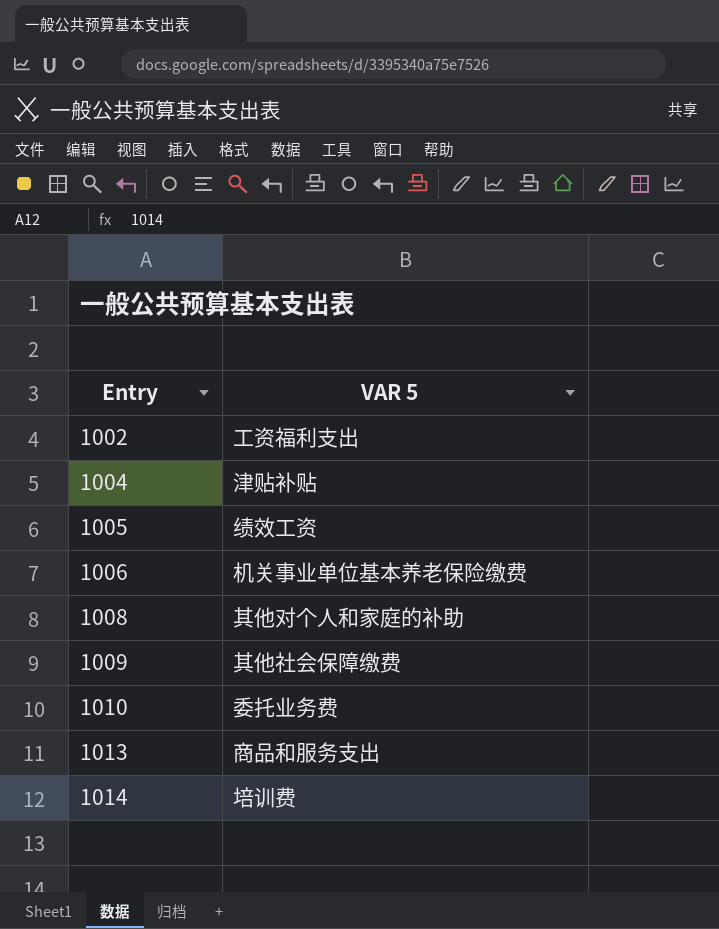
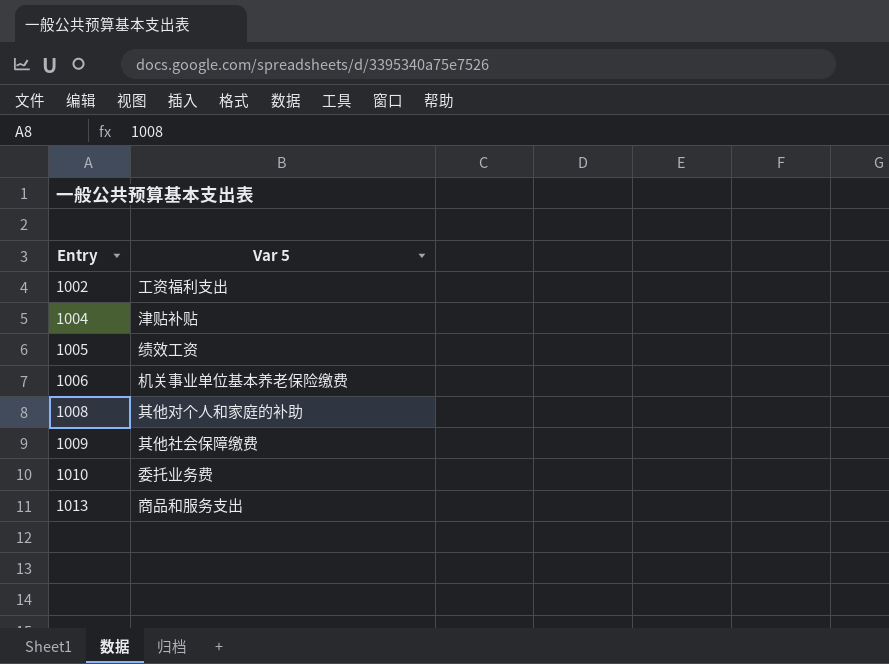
column name: VAR 5 -> Var 5
row 1014: 培训费 -> none

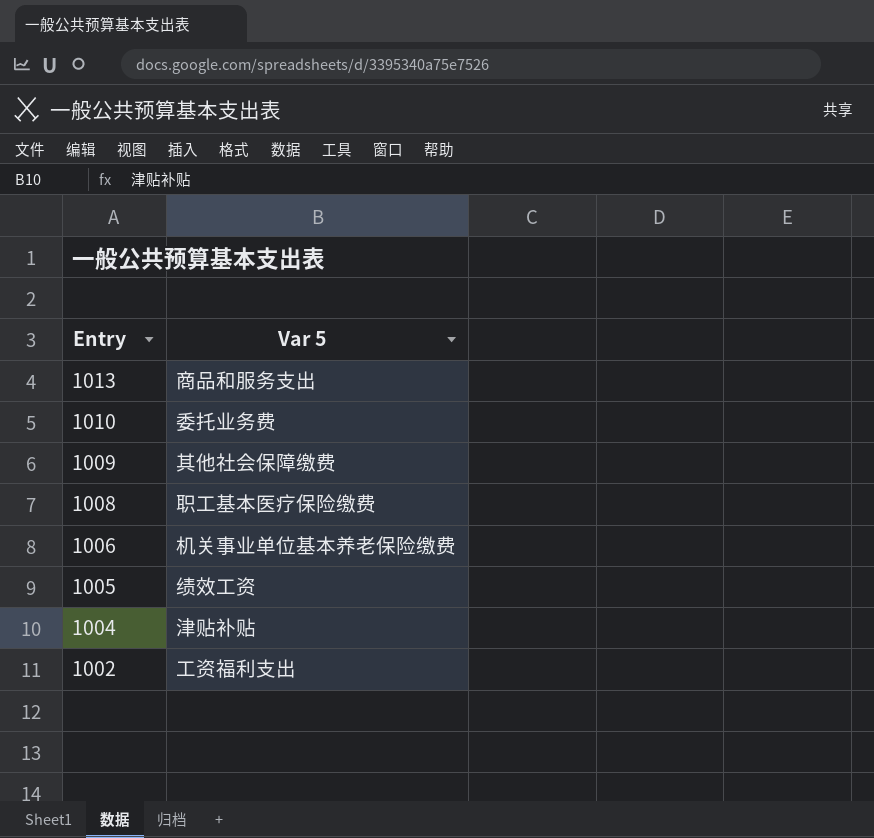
row order: Entry ascending -> Entry descending
1008 | Var 5: 其他对个人和家庭的补助 -> 职工基本医疗保险缴费

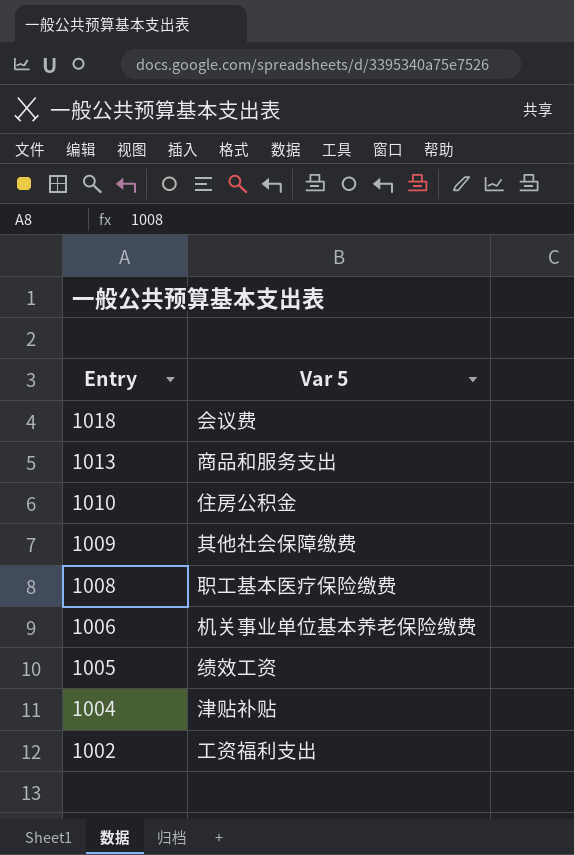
row 1018: none -> 会议费
1010 | Var 5: 委托业务费 -> 住房公积金

